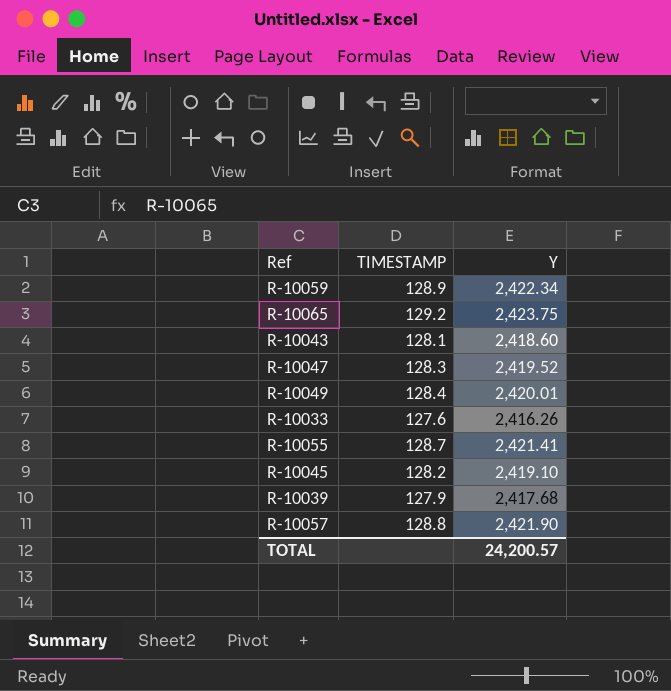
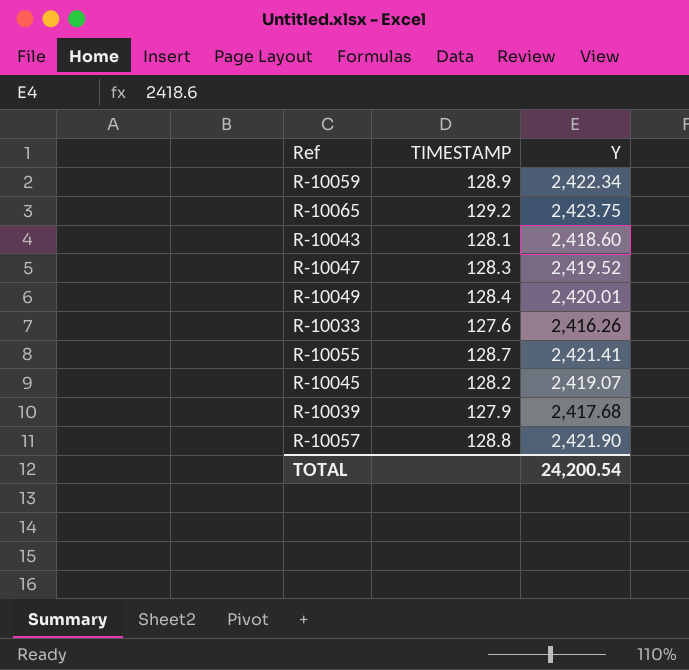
R-10045 | Y: 2,419.10 -> 2,419.07
TOTAL | Y: 24,200.57 -> 24,200.54

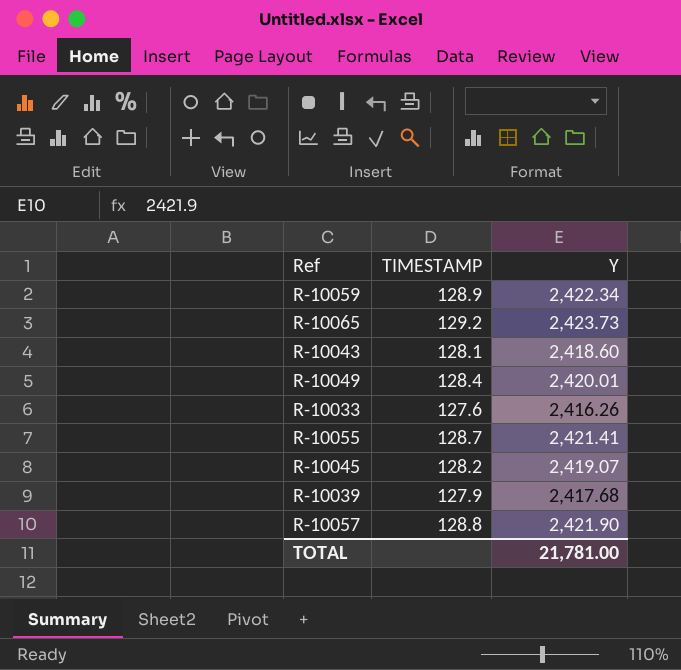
row R-10047: 128.3 | 2,419.52 -> none
R-10065 | Y: 2,423.75 -> 2,423.73
TOTAL | Y: 24,200.54 -> 21,781.00

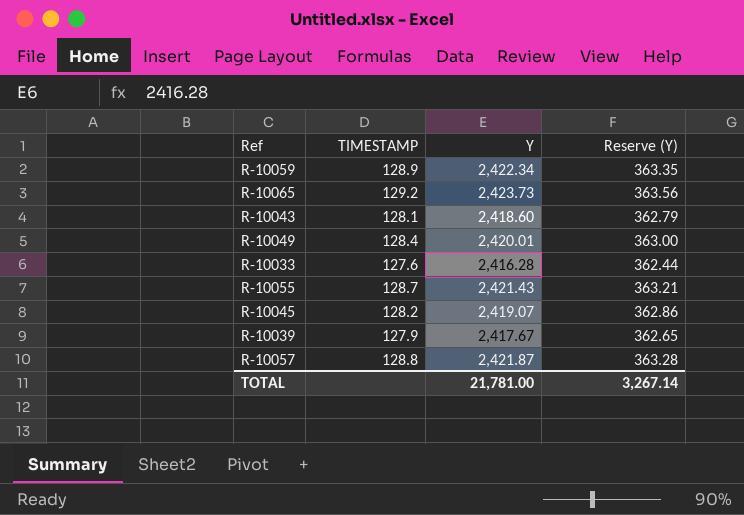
column Reserve (Y) | formula: none -> [Y] * 0.15
R-10033 | Y: 2,416.26 -> 2,416.28
R-10055 | Y: 2,421.41 -> 2,421.43
R-10039 | Y: 2,417.68 -> 2,417.67
R-10057 | Y: 2,421.90 -> 2,421.87

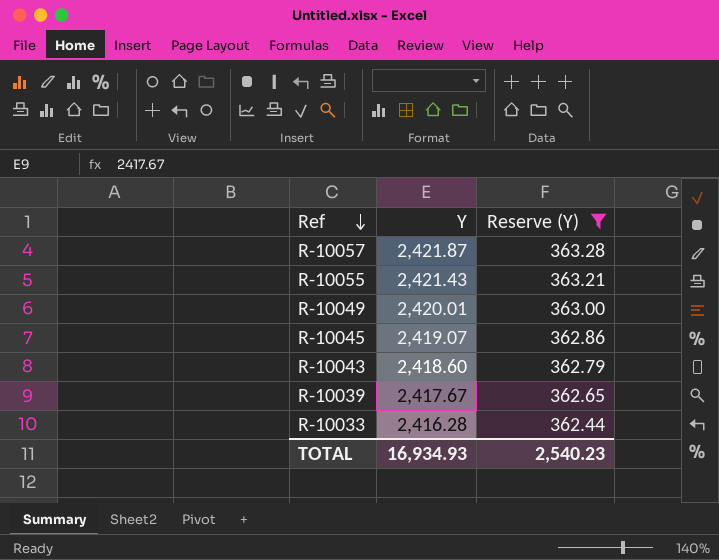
filter: none -> Reserve (Y) <= 363.28
row order: none -> Ref descending
column TIMESTAMP | position: 2 -> none
TOTAL | Y: 21,781.00 -> 16,934.93
TOTAL | Reserve (Y): 3,267.14 -> 2,540.23

